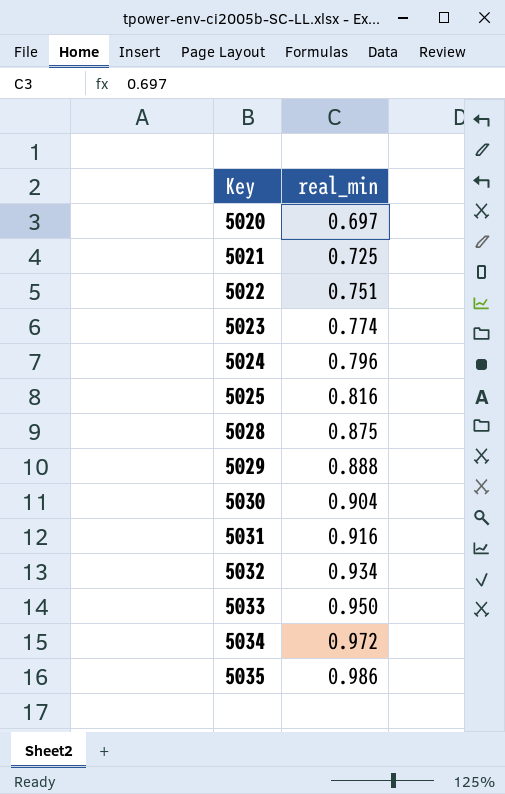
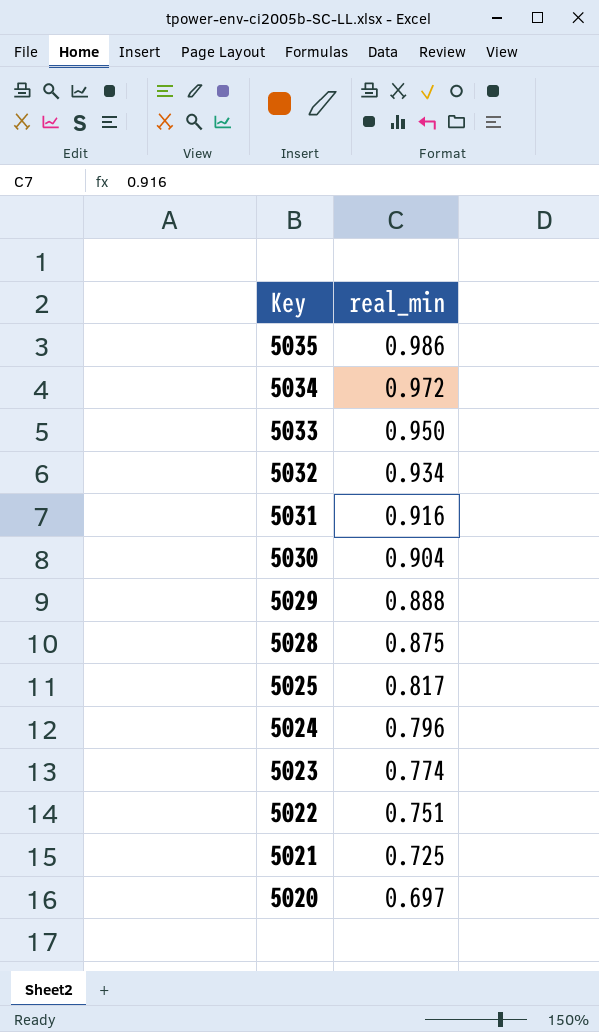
row order: Key ascending -> Key descending
5025 | real_min: 0.816 -> 0.817

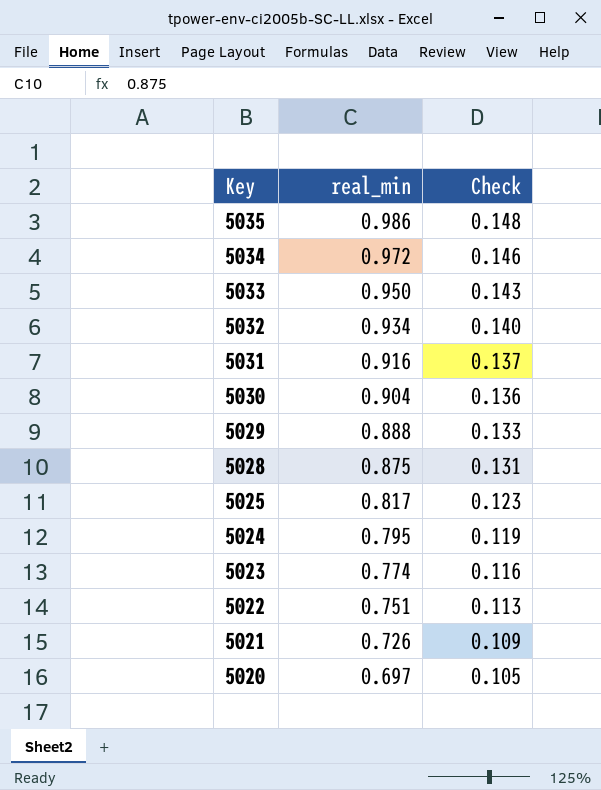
column Check | formula: none -> [real_min] * 0.15
5024 | real_min: 0.796 -> 0.795
5021 | real_min: 0.725 -> 0.726

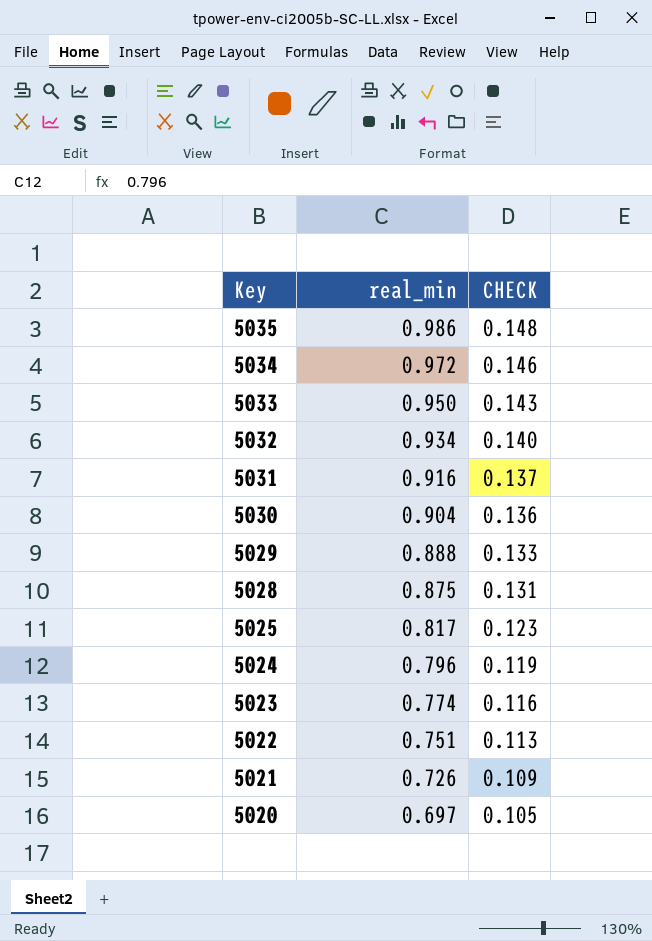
column name: Check -> CHECK
5024 | real_min: 0.795 -> 0.796

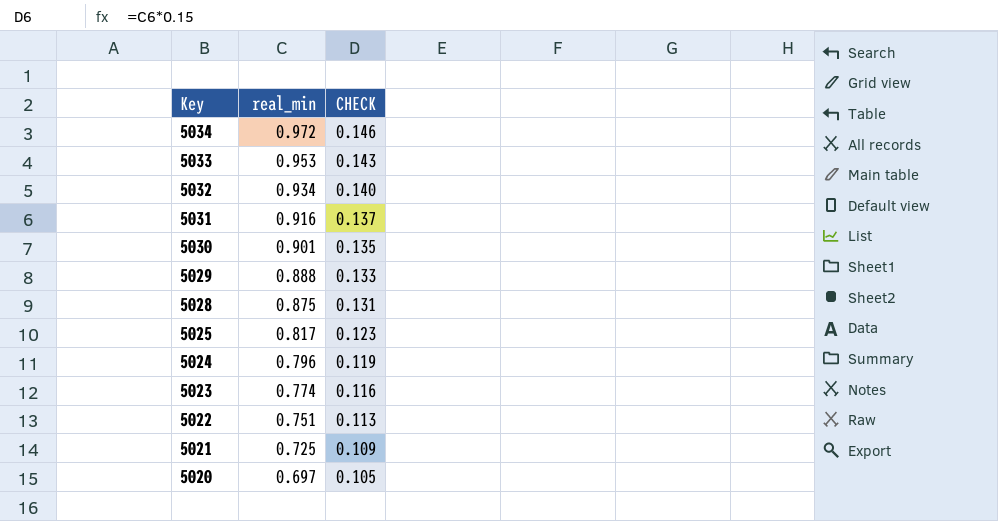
row 5035: 0.986 | 0.148 -> none
5033 | real_min: 0.950 -> 0.953
5030 | real_min: 0.904 -> 0.901
5030 | CHECK: 0.136 -> 0.135
5021 | real_min: 0.726 -> 0.725

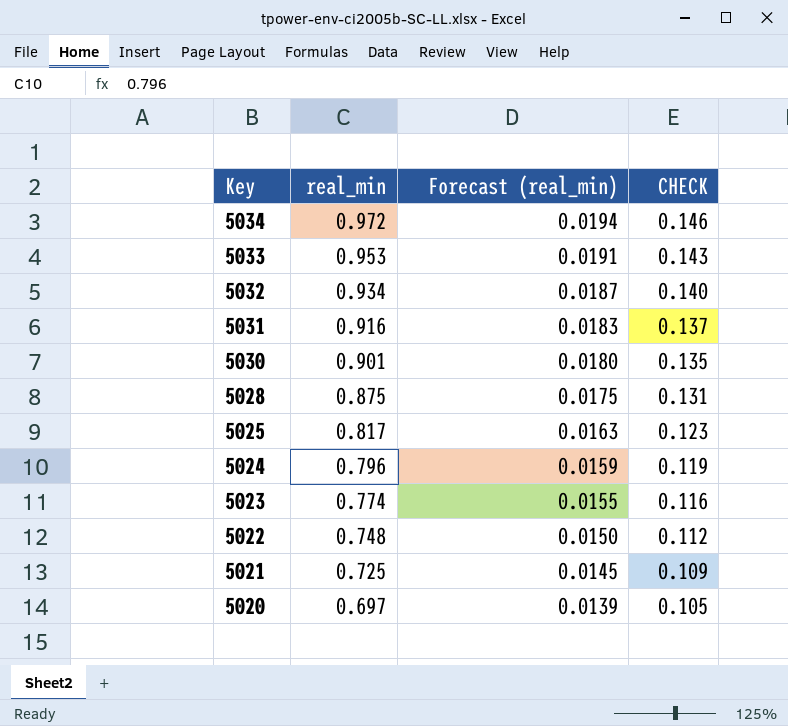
column Forecast (real_min) | formula: none -> [real_min] * 0.02
row 5029: 0.888 | 0.133 -> none
5022 | real_min: 0.751 -> 0.748
5022 | CHECK: 0.113 -> 0.112

